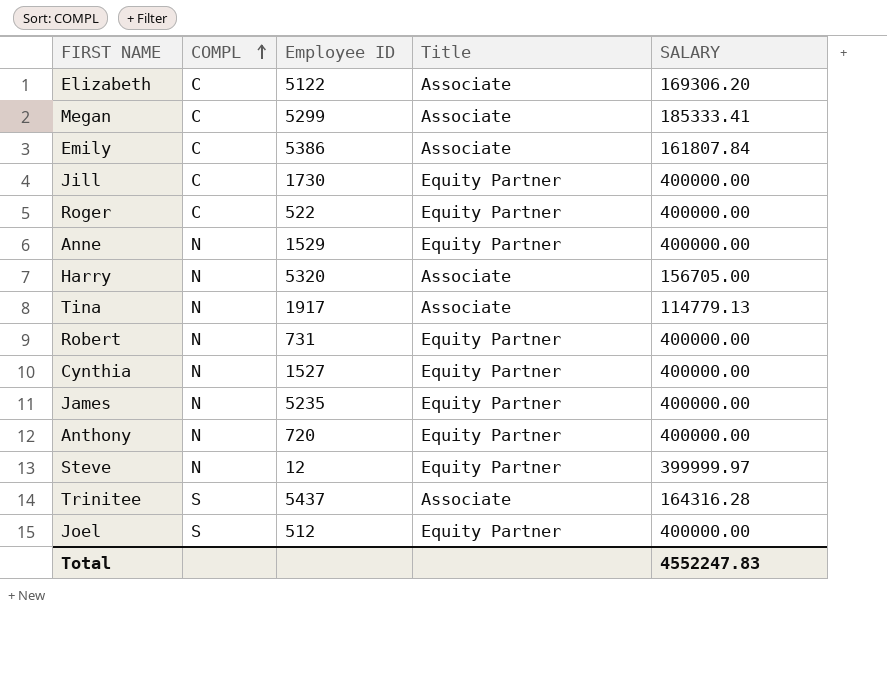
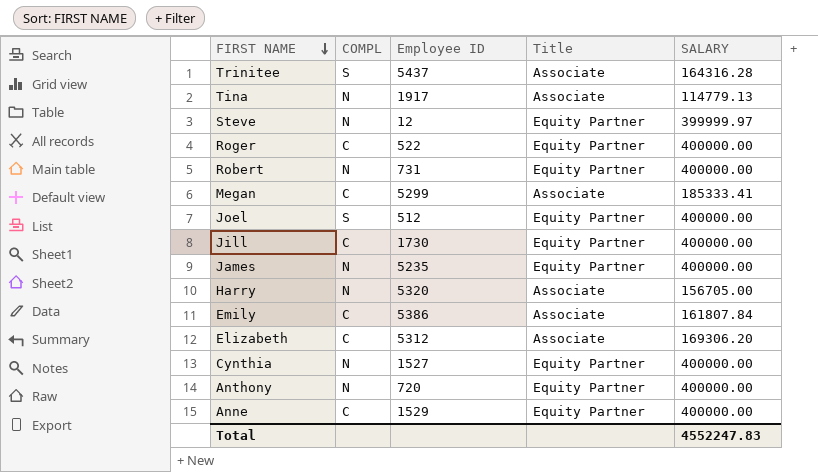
row order: COMPL ascending -> FIRST NAME descending
Elizabeth | Employee ID: 5122 -> 5312
Anne | COMPL: N -> C

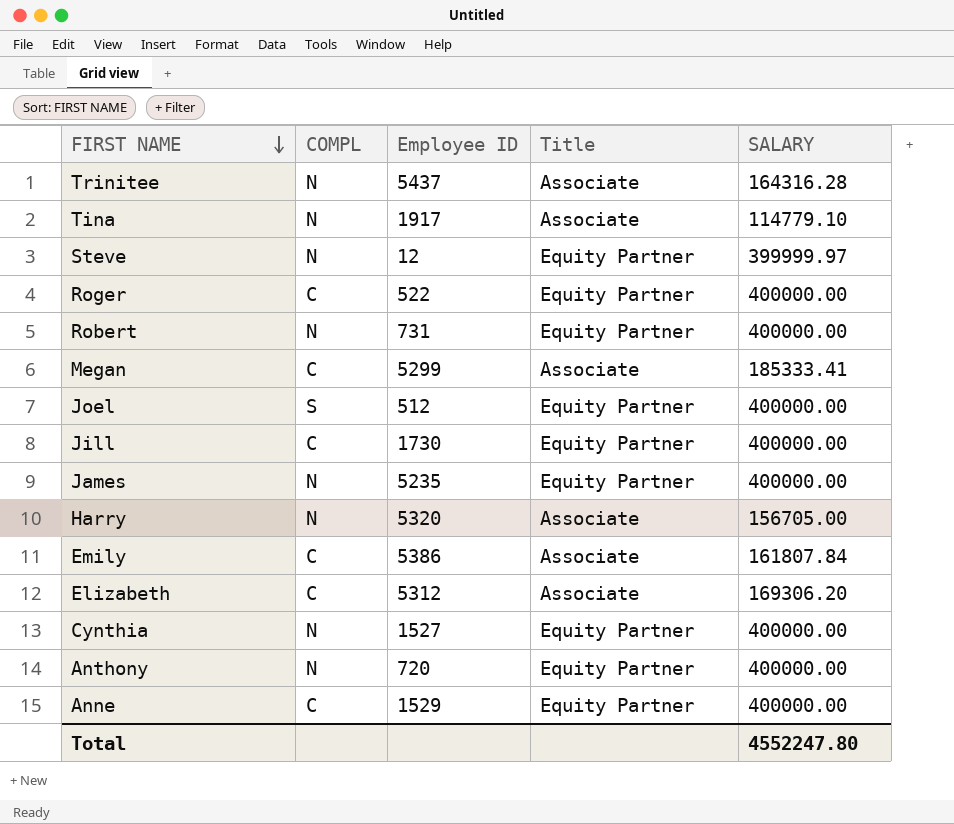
Trinitee | COMPL: S -> N
Tina | SALARY: 114779.13 -> 114779.10
Total | SALARY: 4552247.83 -> 4552247.80

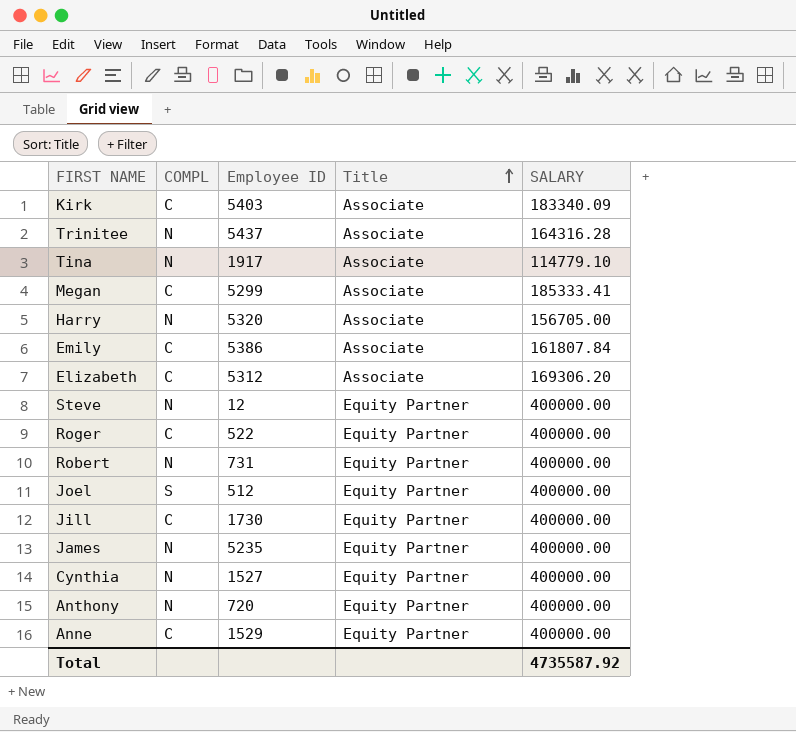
row order: FIRST NAME descending -> Title ascending
row Kirk: none -> C | 5403 | Associate | 183340.09
Steve | SALARY: 399999.97 -> 400000.00
Total | SALARY: 4552247.80 -> 4735587.92

